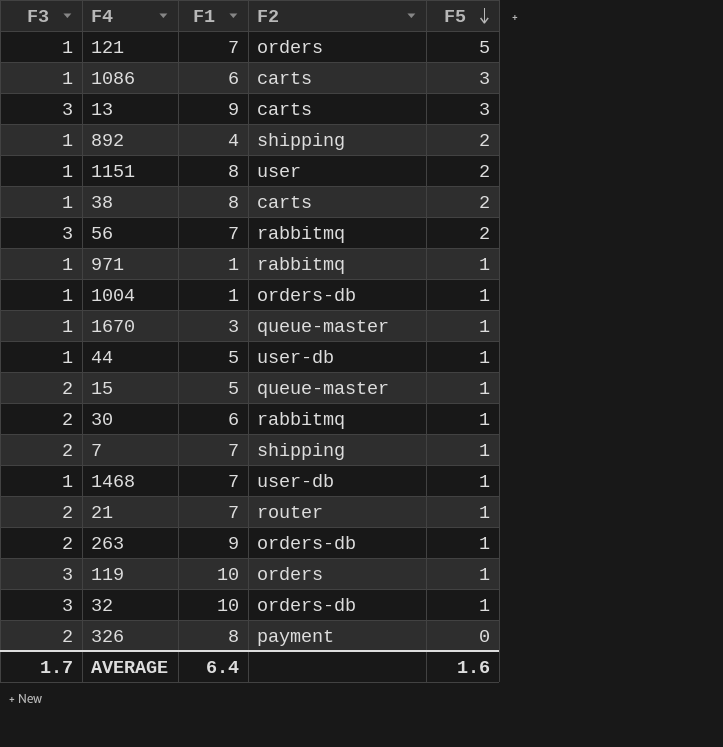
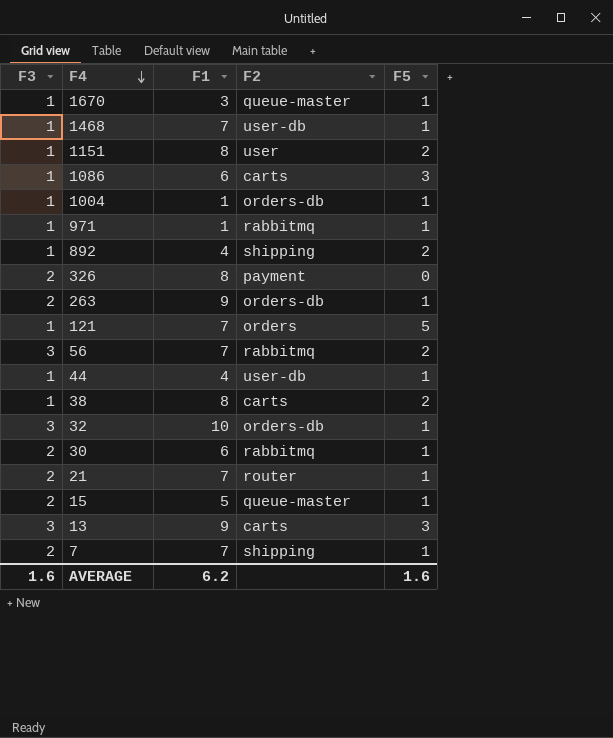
row order: F5 descending -> F4 descending
row 119: 3 | 10 | orders | 1 -> none
44 | F1: 5 -> 4
AVERAGE | F3: 1.7 -> 1.6
AVERAGE | F1: 6.4 -> 6.2

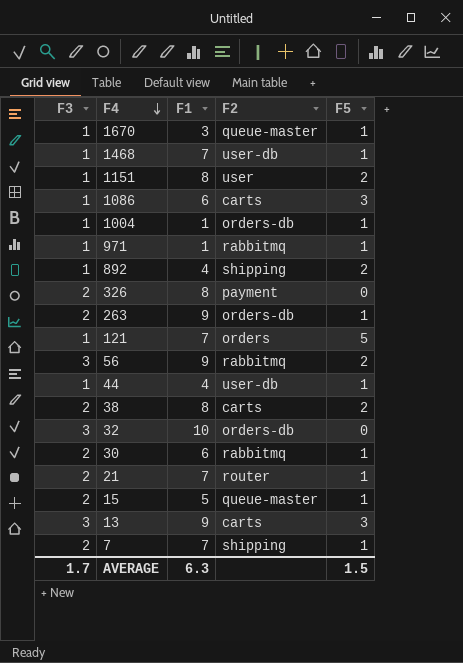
56 | F1: 7 -> 9
38 | F3: 1 -> 2
32 | F5: 1 -> 0
AVERAGE | F3: 1.6 -> 1.7
AVERAGE | F1: 6.2 -> 6.3
AVERAGE | F5: 1.6 -> 1.5

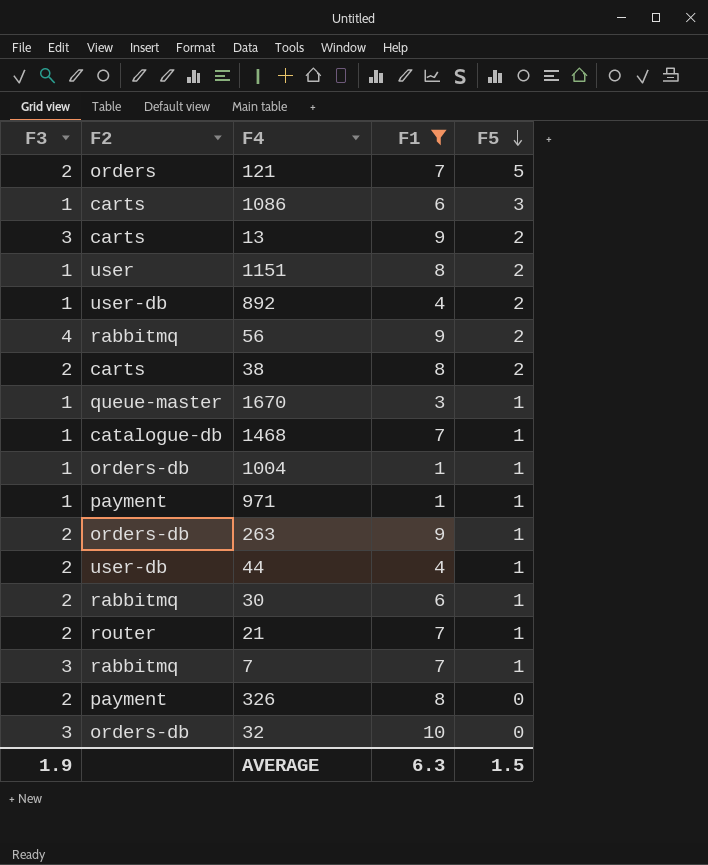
filter: none -> F1 != 5
row order: F4 descending -> F5 descending
column F2 | position: 4 -> 2
121 | F3: 1 -> 2
13 | F5: 3 -> 2
892 | F2: shipping -> user-db
56 | F3: 3 -> 4
1468 | F2: user-db -> catalogue-db
971 | F2: rabbitmq -> payment
44 | F3: 1 -> 2
7 | F3: 2 -> 3
7 | F2: shipping -> rabbitmq
AVERAGE | F3: 1.7 -> 1.9

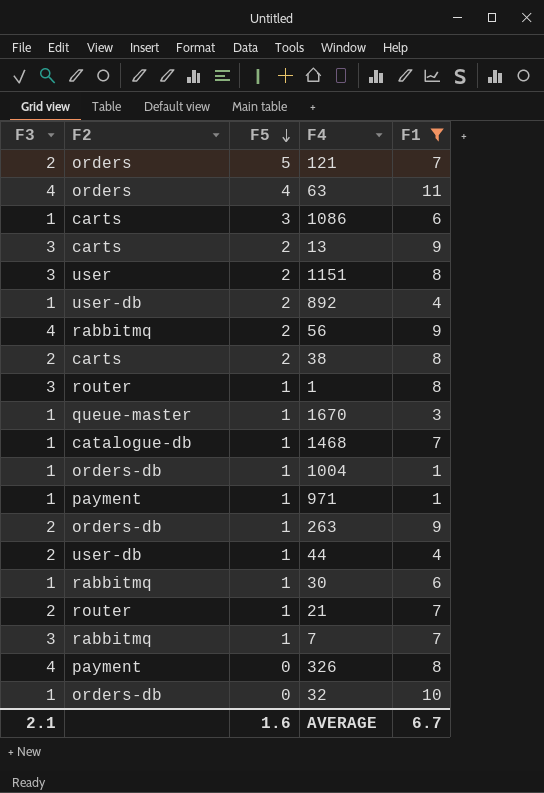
column F5 | position: 5 -> 3
row 63: none -> 4 | orders | 4 | 11
1151 | F3: 1 -> 3
row 1: none -> 3 | router | 1 | 8
30 | F3: 2 -> 1
326 | F3: 2 -> 4
32 | F3: 3 -> 1
AVERAGE | F3: 1.9 -> 2.1
AVERAGE | F5: 1.5 -> 1.6
AVERAGE | F1: 6.3 -> 6.7

